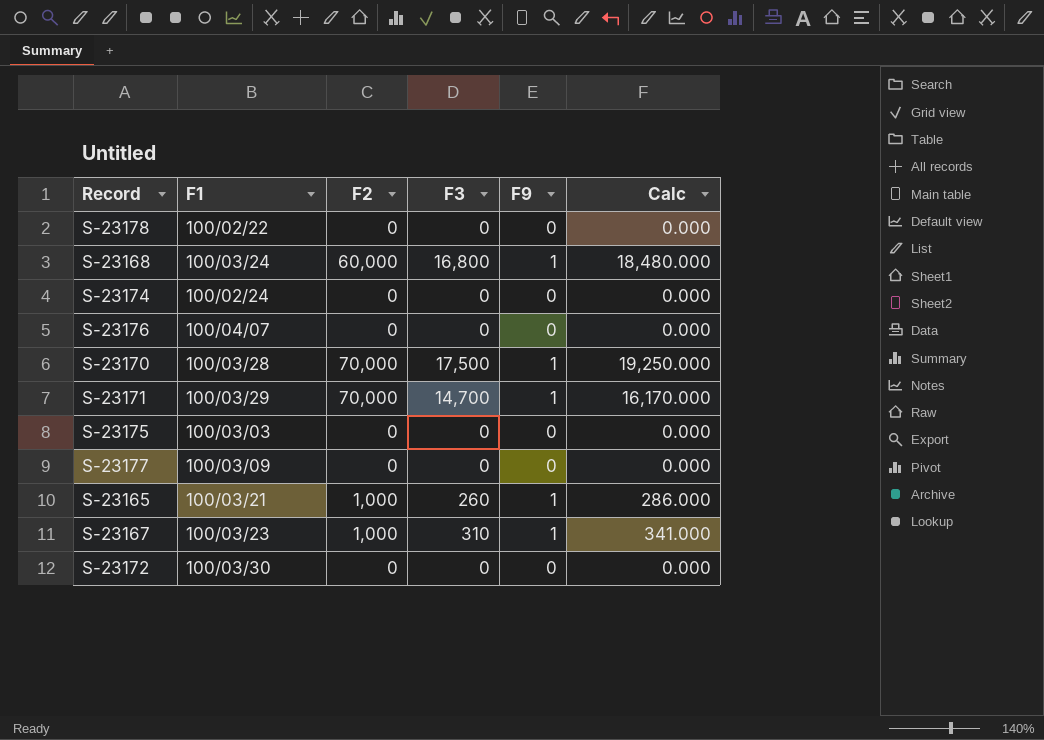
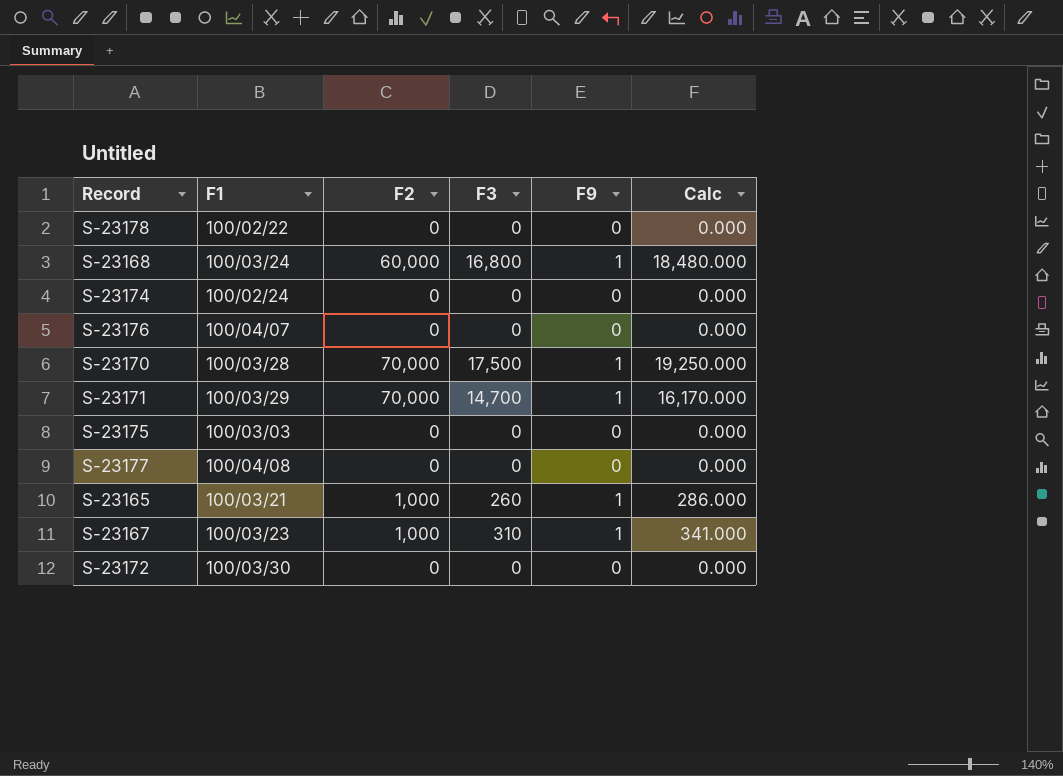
S-23177 | F1: 100/03/09 -> 100/04/08

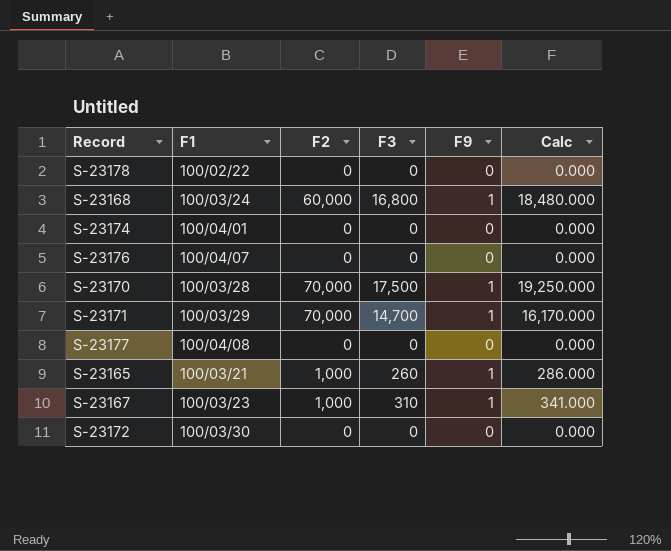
row S-23175: 100/03/03 | 0 | 0 | 0 | 0.000 -> none
S-23174 | F1: 100/02/24 -> 100/04/01

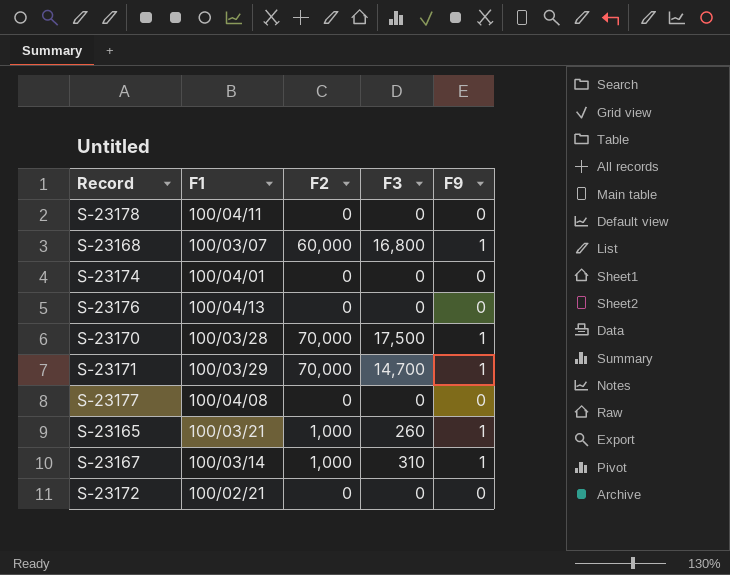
column Calc | formula: [F3] * 1.1 -> none
S-23178 | F1: 100/02/22 -> 100/04/11
S-23168 | F1: 100/03/24 -> 100/03/07
S-23176 | F1: 100/04/07 -> 100/04/13
S-23167 | F1: 100/03/23 -> 100/03/14
S-23172 | F1: 100/03/30 -> 100/02/21

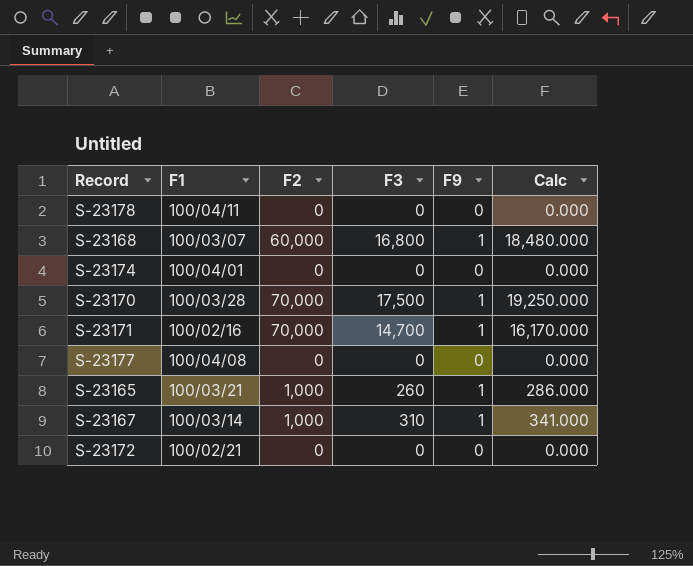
column Calc | formula: none -> [F3] * 1.1
row S-23176: 100/04/13 | 0 | 0 | 0 -> none
S-23171 | F1: 100/03/29 -> 100/02/16

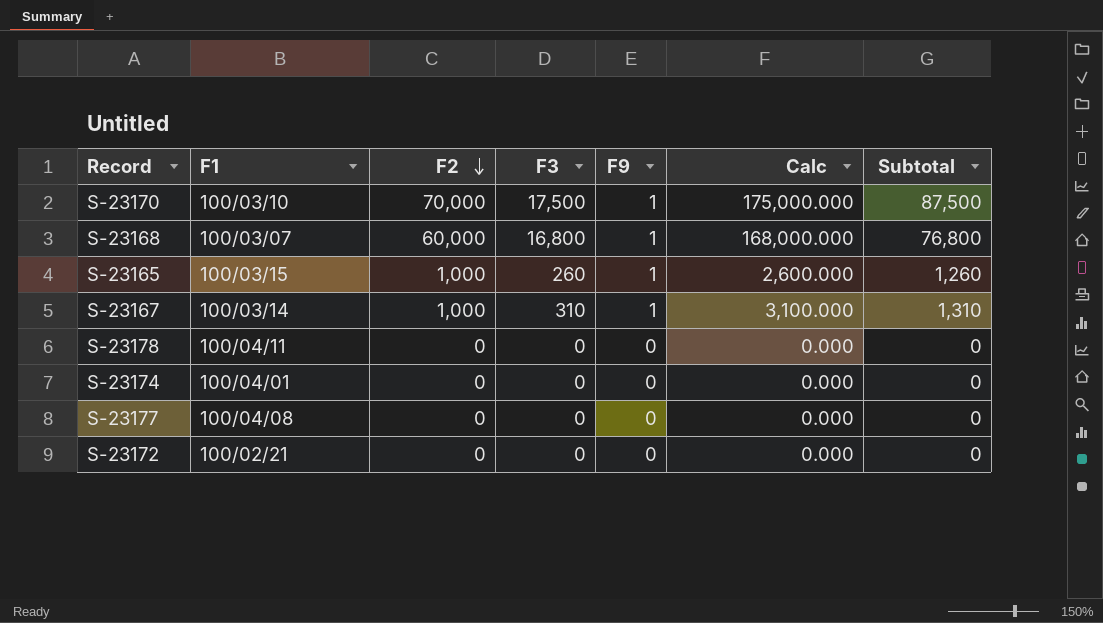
row order: none -> F2 descending
column Calc | formula: [F3] * 1.1 -> [F3] * 10
column Subtotal | formula: none -> [F2] + [F3]
row S-23171: 100/02/16 | 70,000 | 14,700 | 1 | 16,170.000 -> none
S-23170 | F1: 100/03/28 -> 100/03/10
S-23165 | F1: 100/03/21 -> 100/03/15

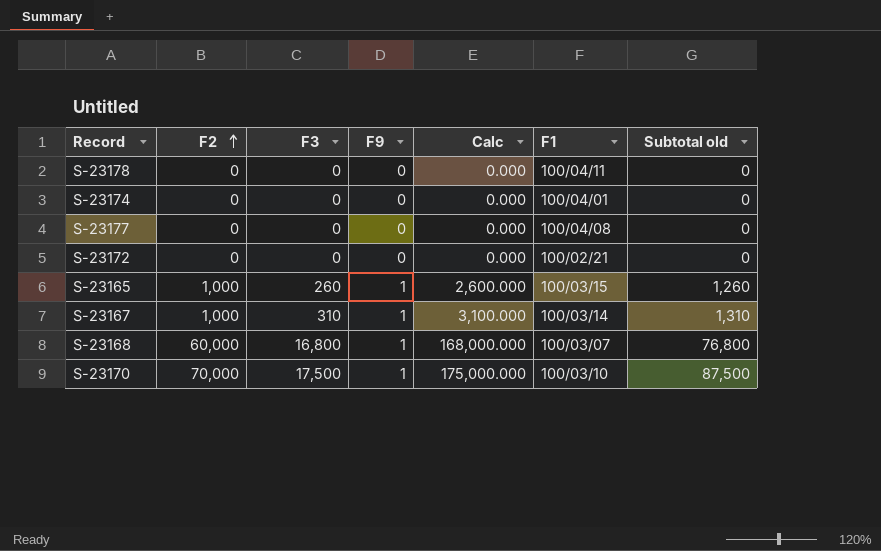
row order: F2 descending -> F2 ascending
column F1 | position: 2 -> 6
column name: Subtotal -> Subtotal old

